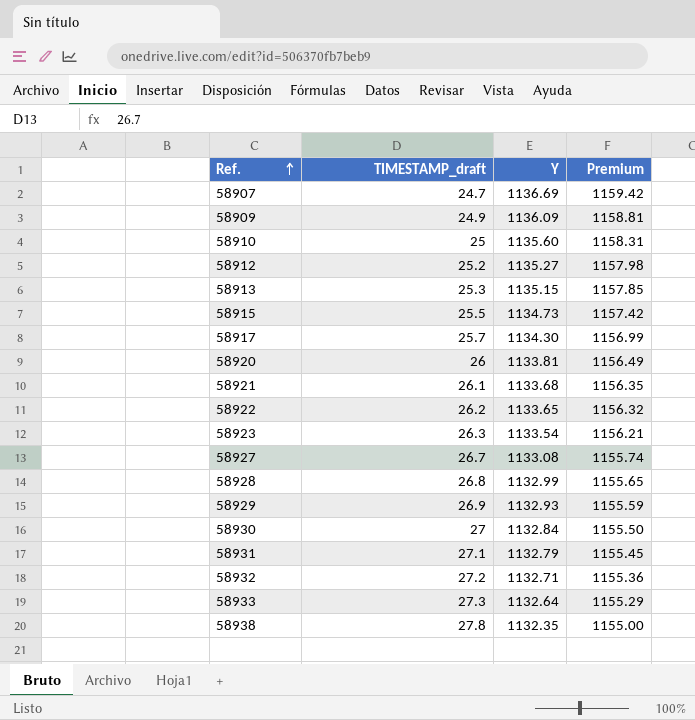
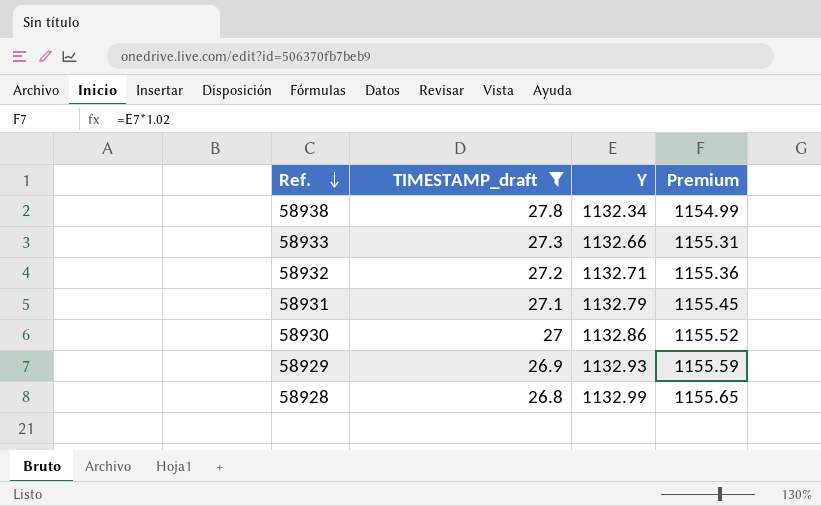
filter: none -> TIMESTAMP_draft >= 26.8
row order: Ref. ascending -> Ref. descending
58938 | Y: 1132.35 -> 1132.34
58938 | Premium: 1155.00 -> 1154.99
58933 | Y: 1132.64 -> 1132.66
58933 | Premium: 1155.29 -> 1155.31
58930 | Y: 1132.84 -> 1132.86
58930 | Premium: 1155.50 -> 1155.52

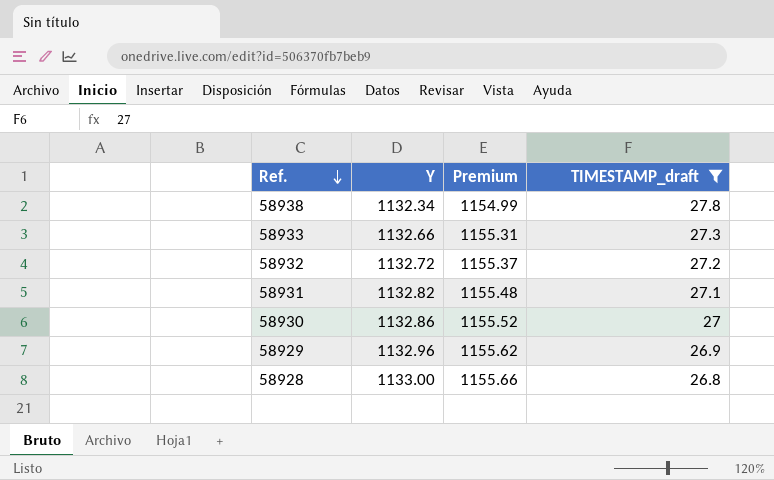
column TIMESTAMP_draft | position: 2 -> 4
58932 | Y: 1132.71 -> 1132.72
58932 | Premium: 1155.36 -> 1155.37
58931 | Y: 1132.79 -> 1132.82
58931 | Premium: 1155.45 -> 1155.48
58929 | Y: 1132.93 -> 1132.96
58929 | Premium: 1155.59 -> 1155.62
58928 | Y: 1132.99 -> 1133.00
58928 | Premium: 1155.65 -> 1155.66

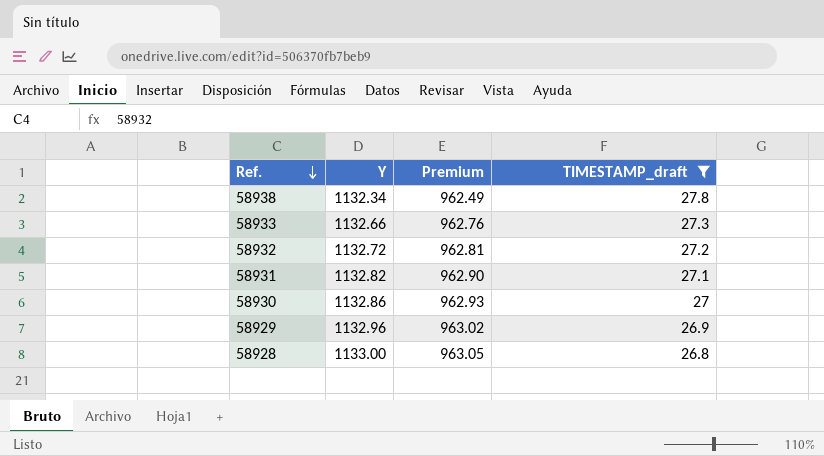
column Premium | formula: [Y] * 1.02 -> [Y] * 0.85

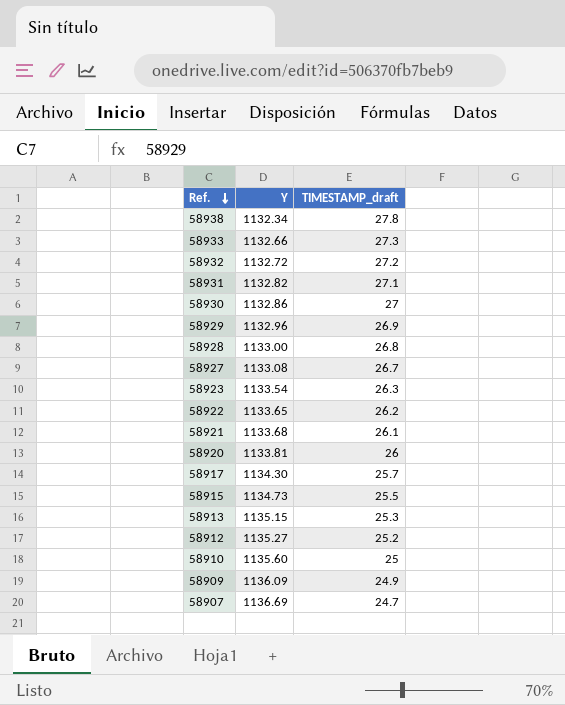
filter: TIMESTAMP_draft >= 26.8 -> none
column Premium | formula: [Y] * 0.85 -> none

